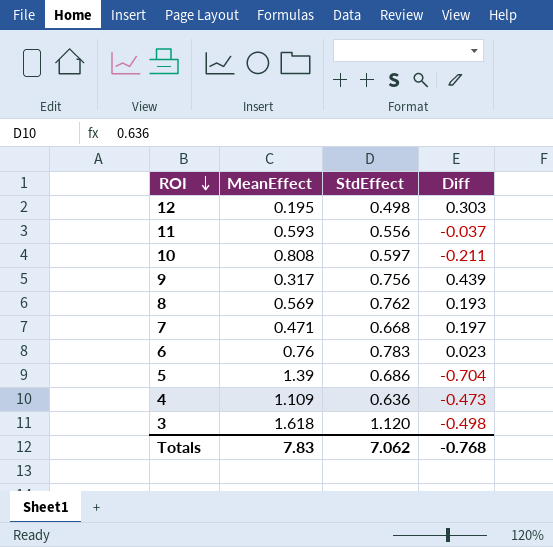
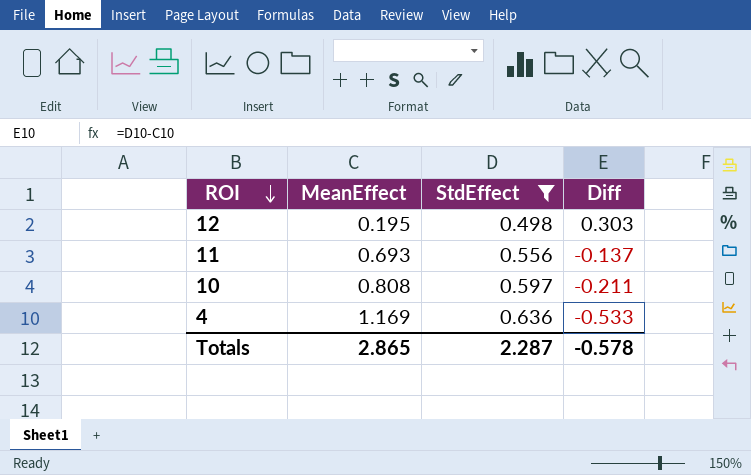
filter: none -> StdEffect <= 0.636
11 | MeanEffect: 0.593 -> 0.693
11 | Diff: -0.037 -> -0.137
4 | MeanEffect: 1.109 -> 1.169
4 | Diff: -0.473 -> -0.533
Totals | MeanEffect: 7.83 -> 2.865
Totals | StdEffect: 7.062 -> 2.287
Totals | Diff: -0.768 -> -0.578

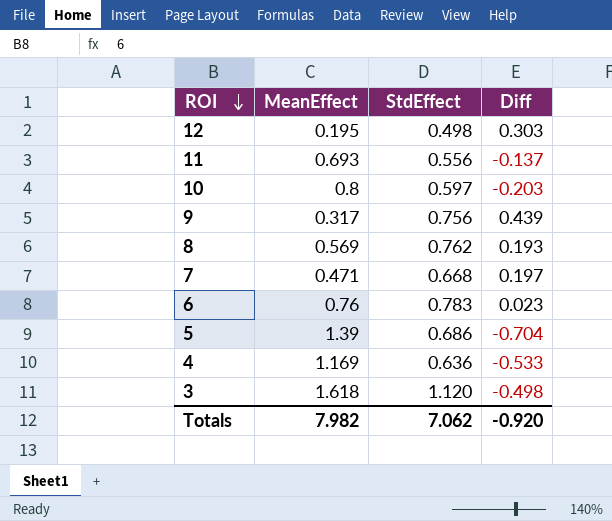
filter: StdEffect <= 0.636 -> none
10 | MeanEffect: 0.808 -> 0.8
10 | Diff: -0.211 -> -0.203
Totals | MeanEffect: 2.865 -> 7.982
Totals | StdEffect: 2.287 -> 7.062
Totals | Diff: -0.578 -> -0.920

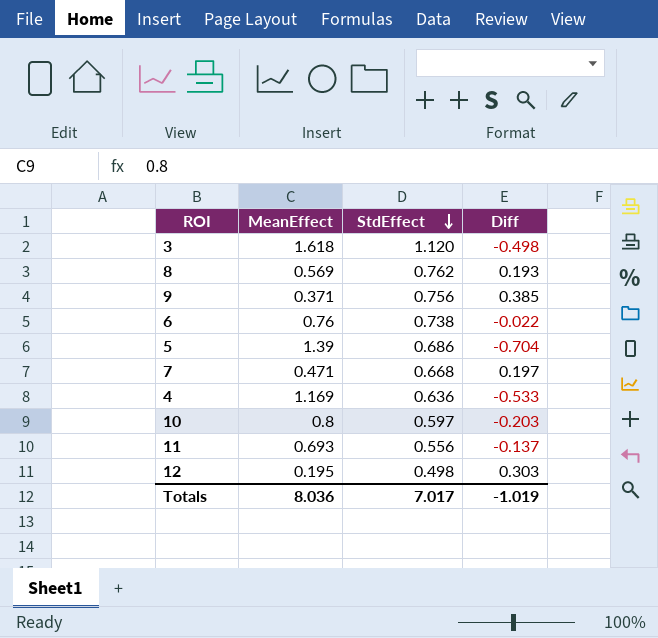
row order: ROI descending -> StdEffect descending
9 | MeanEffect: 0.317 -> 0.371
9 | Diff: 0.439 -> 0.385
6 | StdEffect: 0.783 -> 0.738
6 | Diff: 0.023 -> -0.022
Totals | MeanEffect: 7.982 -> 8.036
Totals | StdEffect: 7.062 -> 7.017
Totals | Diff: -0.920 -> -1.019

